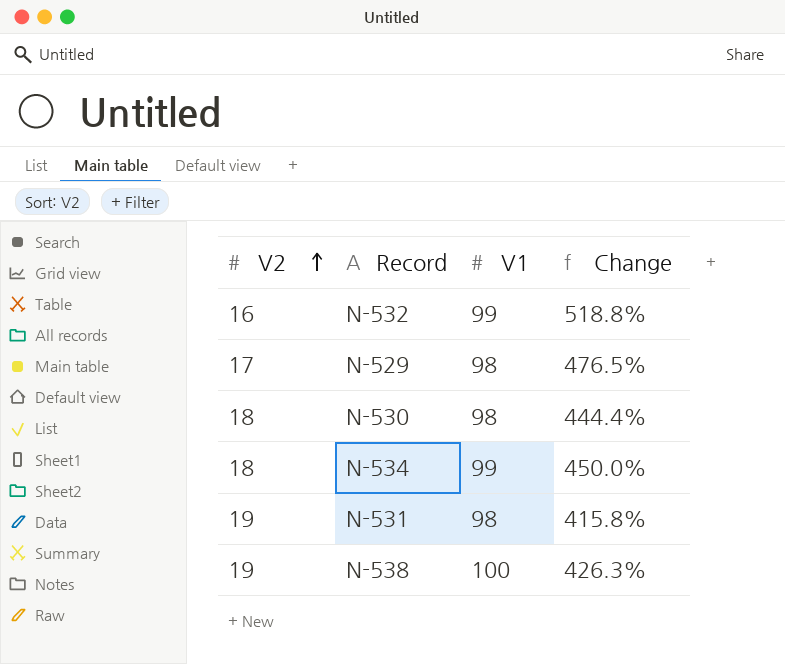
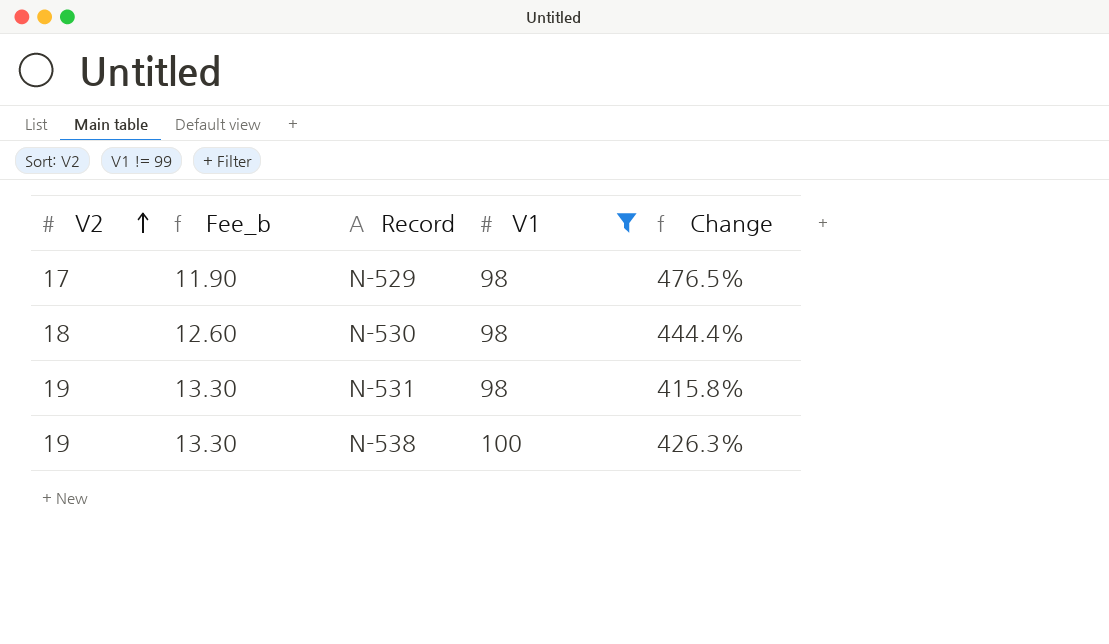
filter: none -> V1 != 99
column Fee_b | formula: none -> [V2] * 0.7

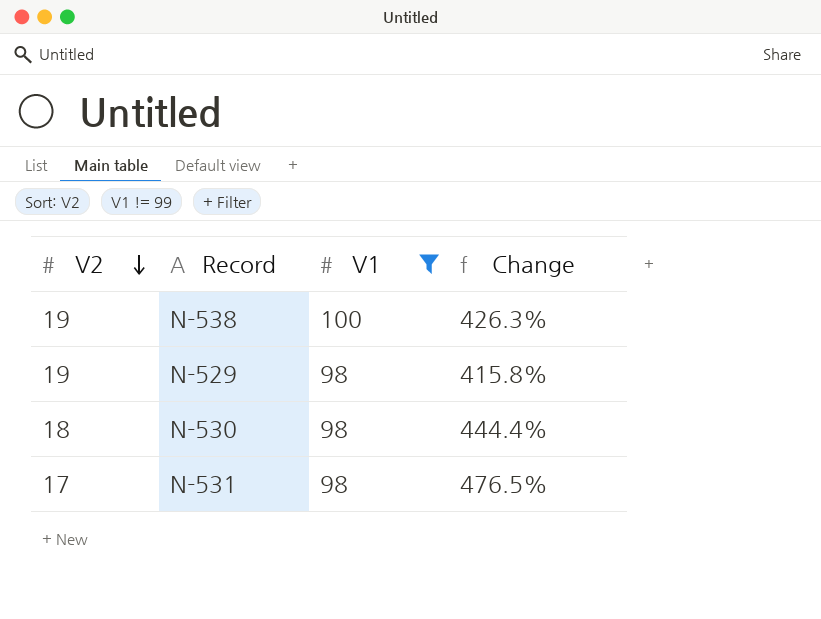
row order: V2 ascending -> V2 descending
column Fee_b | formula: [V2] * 0.7 -> none
N-529 | V2: 17 -> 19
N-529 | Change: 476.5% -> 415.8%
N-531 | V2: 19 -> 17
N-531 | Change: 415.8% -> 476.5%

